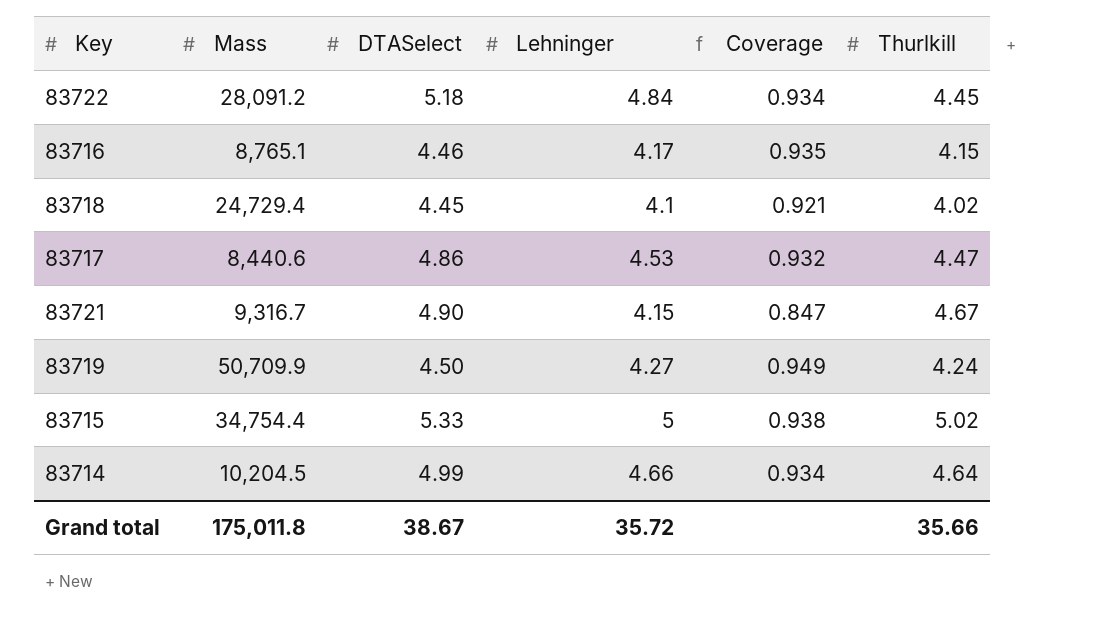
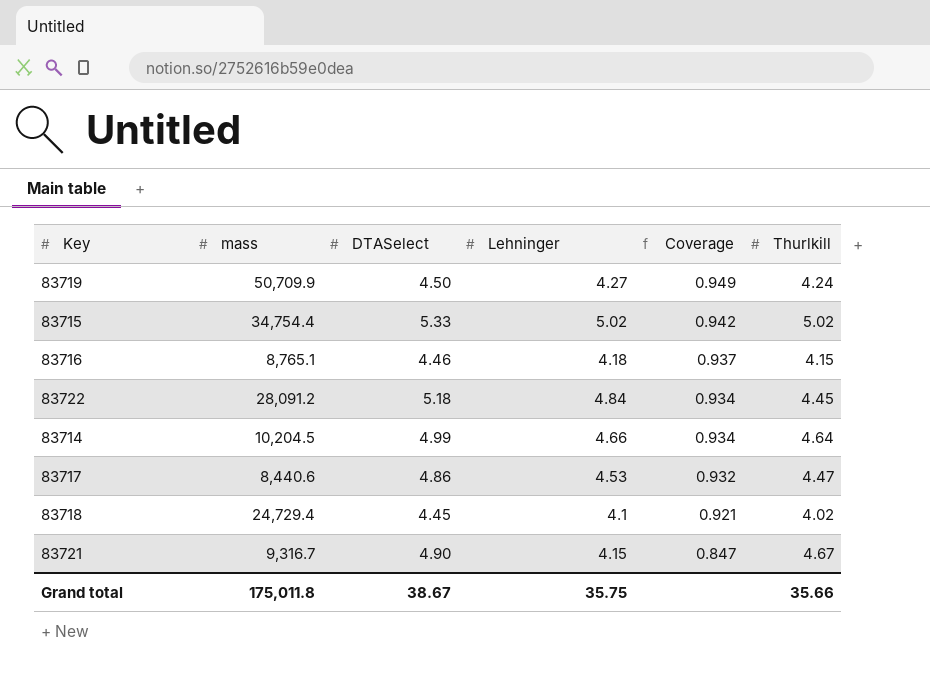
row order: none -> Coverage descending
column name: Mass -> mass
83715 | Lehninger: 5 -> 5.02
83715 | Coverage: 0.938 -> 0.942
83716 | Lehninger: 4.17 -> 4.18
83716 | Coverage: 0.935 -> 0.937
Grand total | Lehninger: 35.72 -> 35.75

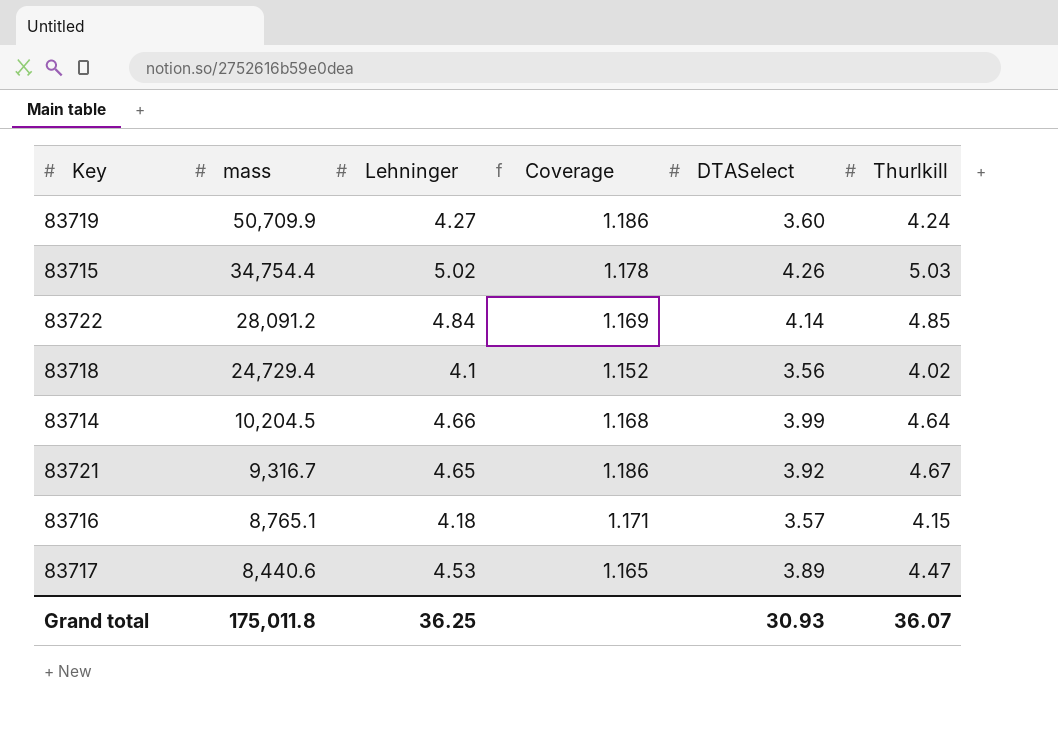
row order: Coverage descending -> mass descending
column DTASelect | position: 3 -> 5
83719 | Coverage: 0.949 -> 1.186
83719 | DTASelect: 4.50 -> 3.60
83715 | Coverage: 0.942 -> 1.178
83715 | DTASelect: 5.33 -> 4.26
83715 | Thurlkill: 5.02 -> 5.03
83722 | Coverage: 0.934 -> 1.169
83722 | DTASelect: 5.18 -> 4.14
83722 | Thurlkill: 4.45 -> 4.85
83718 | Coverage: 0.921 -> 1.152
83718 | DTASelect: 4.45 -> 3.56
83714 | Coverage: 0.934 -> 1.168
83714 | DTASelect: 4.99 -> 3.99
83721 | Lehninger: 4.15 -> 4.65
83721 | Coverage: 0.847 -> 1.186
83721 | DTASelect: 4.90 -> 3.92
83716 | Coverage: 0.937 -> 1.171
83716 | DTASelect: 4.46 -> 3.57
83717 | Coverage: 0.932 -> 1.165
83717 | DTASelect: 4.86 -> 3.89
Grand total | Lehninger: 35.75 -> 36.25
Grand total | DTASelect: 38.67 -> 30.93
Grand total | Thurlkill: 35.66 -> 36.07

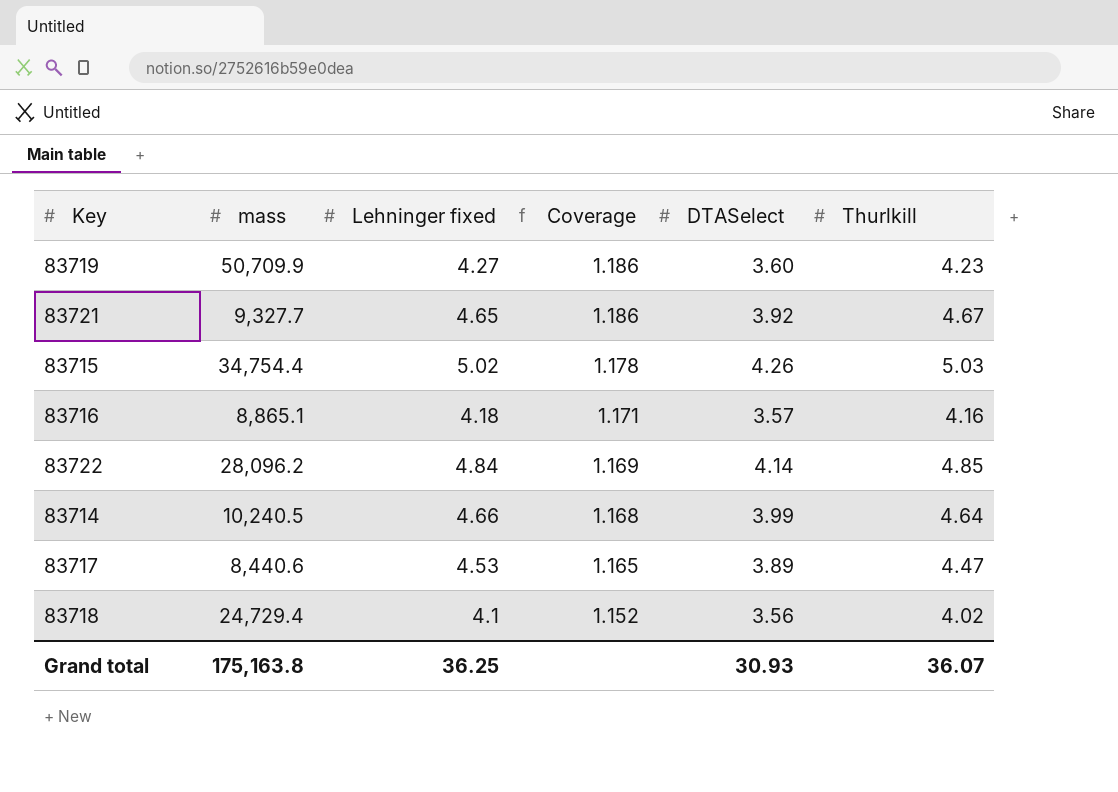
row order: mass descending -> Coverage descending
column name: Lehninger -> Lehninger fixed
83719 | Thurlkill: 4.24 -> 4.23
83721 | mass: 9,316.7 -> 9,327.7
83716 | mass: 8,765.1 -> 8,865.1
83716 | Thurlkill: 4.15 -> 4.16
83722 | mass: 28,091.2 -> 28,096.2
83714 | mass: 10,204.5 -> 10,240.5
Grand total | mass: 175,011.8 -> 175,163.8

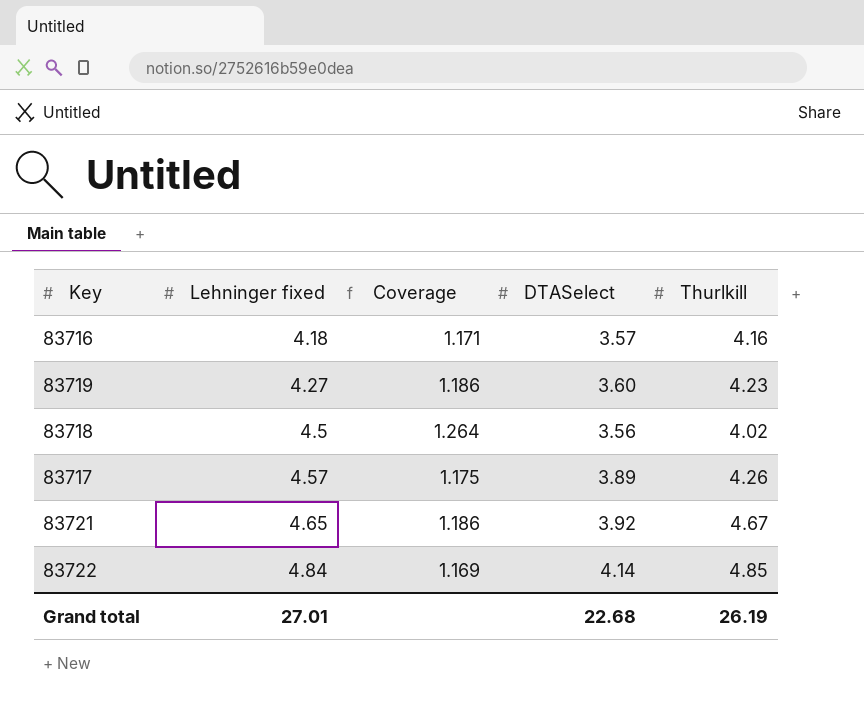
row order: Coverage descending -> Lehninger fixed ascending
column mass | position: 2 -> none
row 83715: 34,754.4 | 5.02 | 1.178 | 4.26 | 5.03 -> none
row 83714: 10,240.5 | 4.66 | 1.168 | 3.99 | 4.64 -> none
83718 | Lehninger fixed: 4.1 -> 4.5
83718 | Coverage: 1.152 -> 1.264
83717 | Lehninger fixed: 4.53 -> 4.57
83717 | Coverage: 1.165 -> 1.175
83717 | Thurlkill: 4.47 -> 4.26
Grand total | Lehninger fixed: 36.25 -> 27.01
Grand total | DTASelect: 30.93 -> 22.68
Grand total | Thurlkill: 36.07 -> 26.19

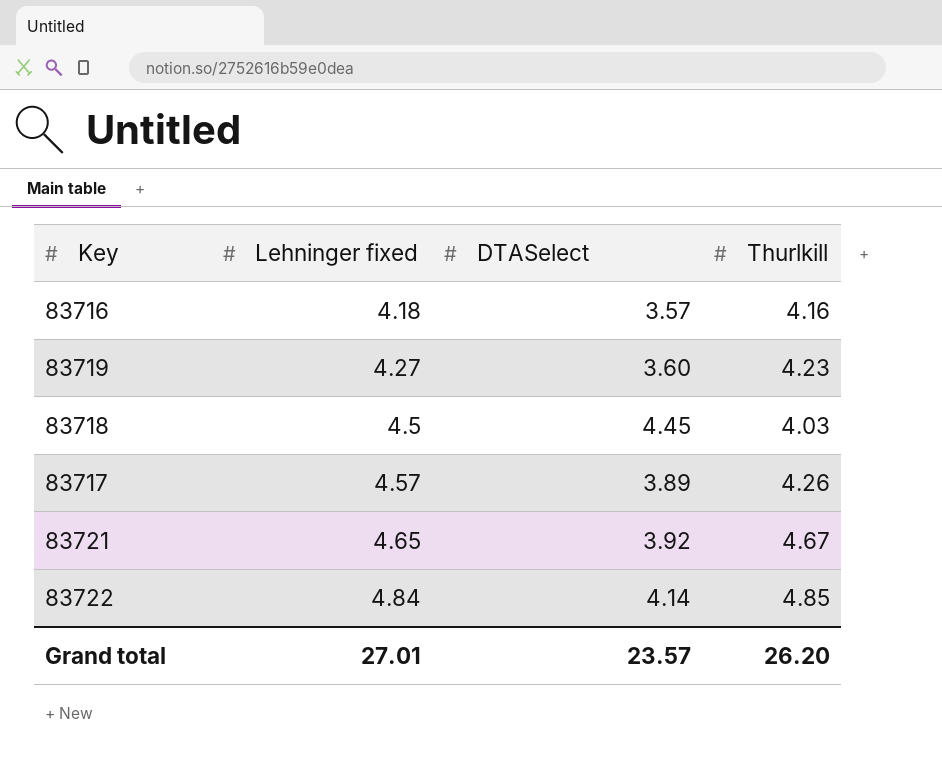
column Coverage | formula: [Lehninger fixed] / [DTASelect] -> none
83718 | DTASelect: 3.56 -> 4.45
83718 | Thurlkill: 4.02 -> 4.03
Grand total | DTASelect: 22.68 -> 23.57
Grand total | Thurlkill: 26.19 -> 26.20

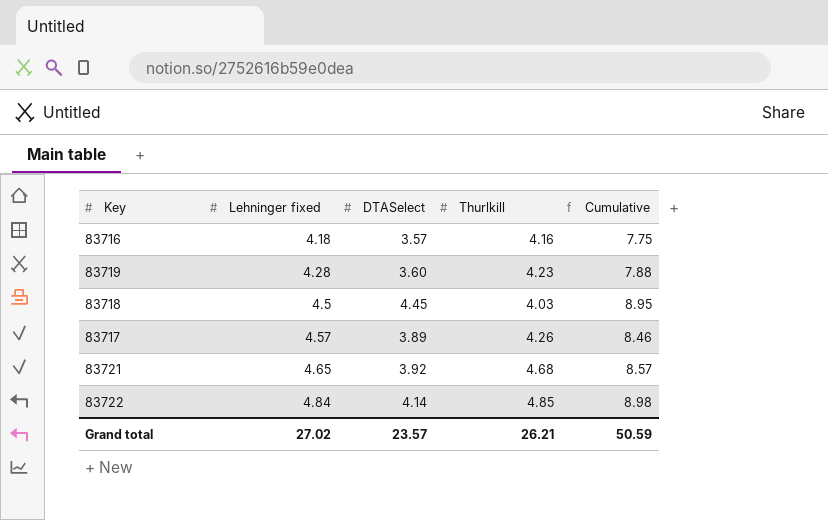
column Cumulative | formula: none -> [Lehninger fixed] + [DTASelect]
83719 | Lehninger fixed: 4.27 -> 4.28
83721 | Thurlkill: 4.67 -> 4.68
Grand total | Lehninger fixed: 27.01 -> 27.02
Grand total | Thurlkill: 26.20 -> 26.21

